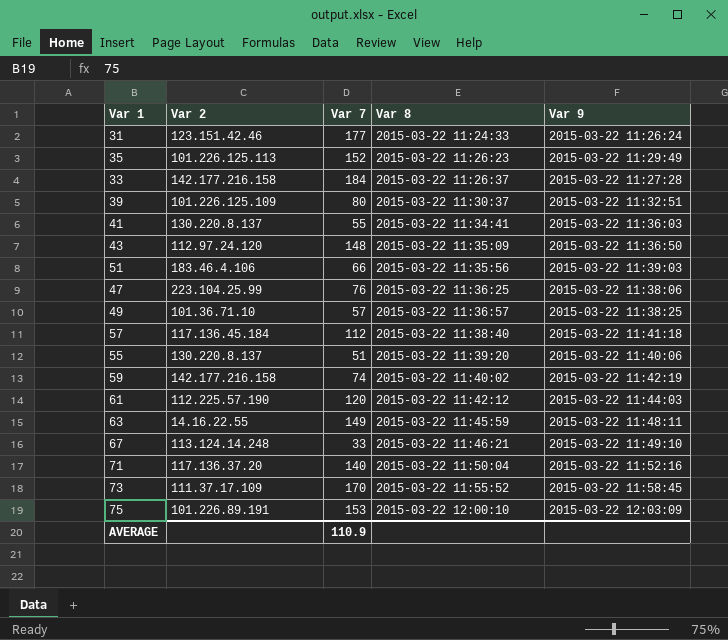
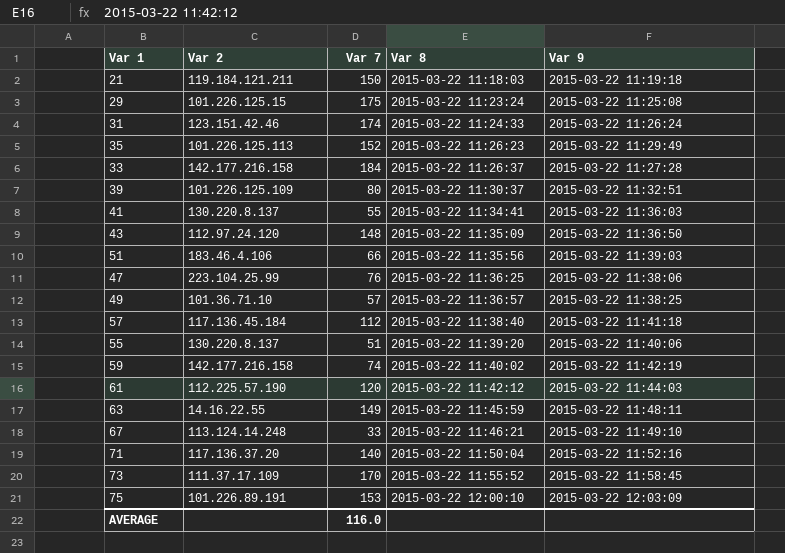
row 21: none -> 119.184.121.211 | 150 | 2015-03-22 11:18:03 | 2015-03-22 11:19:18
row 29: none -> 101.226.125.15 | 175 | 2015-03-22 11:23:24 | 2015-03-22 11:25:08
31 | Var 7: 177 -> 174
AVERAGE | Var 7: 110.9 -> 116.0

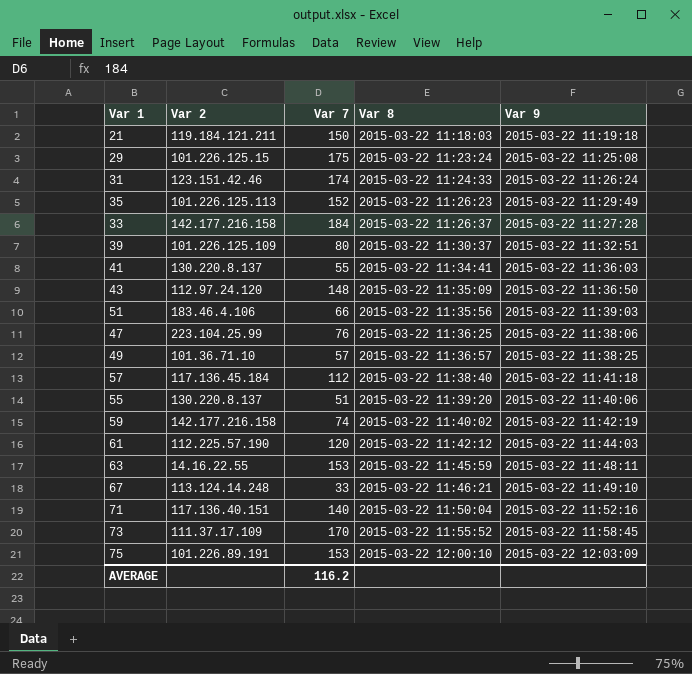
63 | Var 7: 149 -> 153
71 | Var 2: 117.136.37.20 -> 117.136.40.151
AVERAGE | Var 7: 116.0 -> 116.2

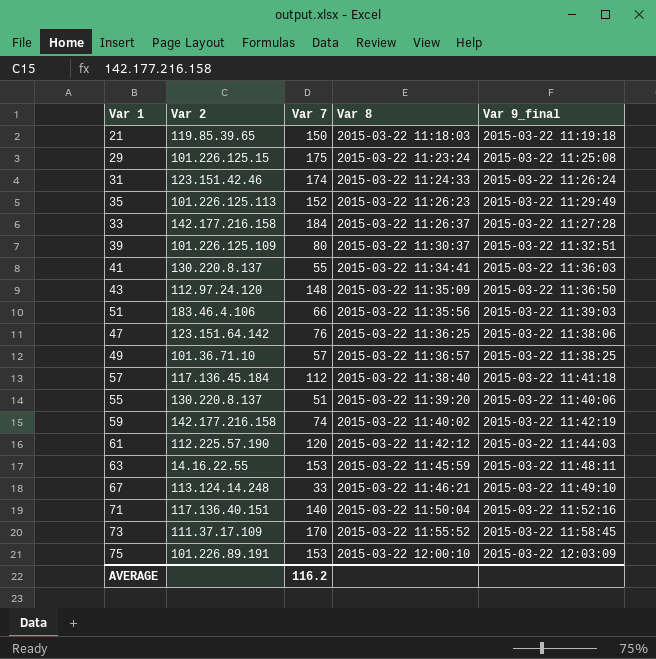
column name: Var 9 -> Var 9_final
21 | Var 2: 119.184.121.211 -> 119.85.39.65
47 | Var 2: 223.104.25.99 -> 123.151.64.142

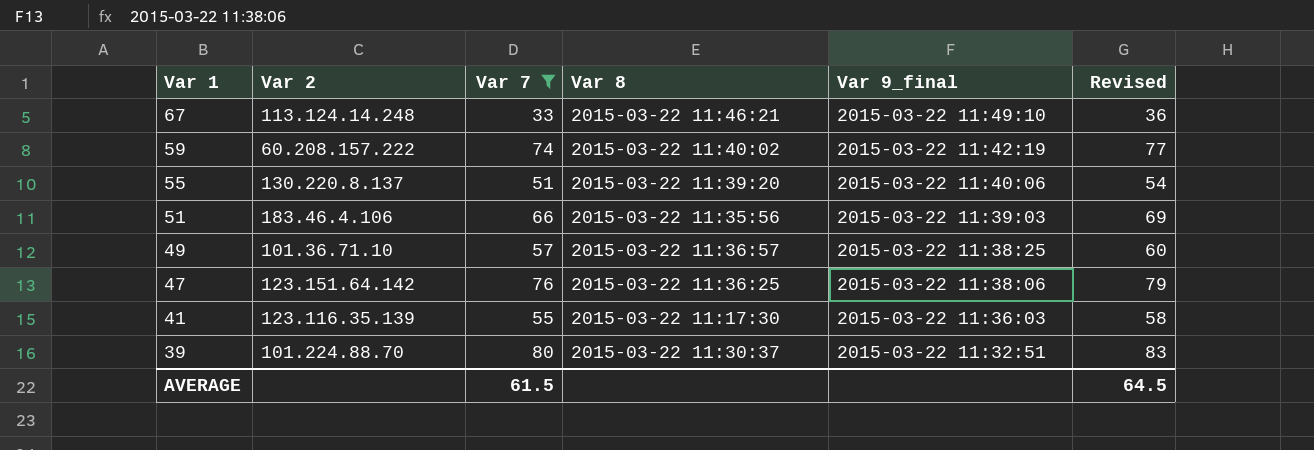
filter: none -> Var 7 <= 80
row order: Var 8 ascending -> Var 1 descending
column Revised | formula: none -> [Var 7] + 3
59 | Var 2: 142.177.216.158 -> 60.208.157.222
41 | Var 2: 130.220.8.137 -> 123.116.35.139
41 | Var 8: 2015-03-22 11:34:41 -> 2015-03-22 11:17:30
39 | Var 2: 101.226.125.109 -> 101.224.88.70
AVERAGE | Var 7: 116.2 -> 61.5

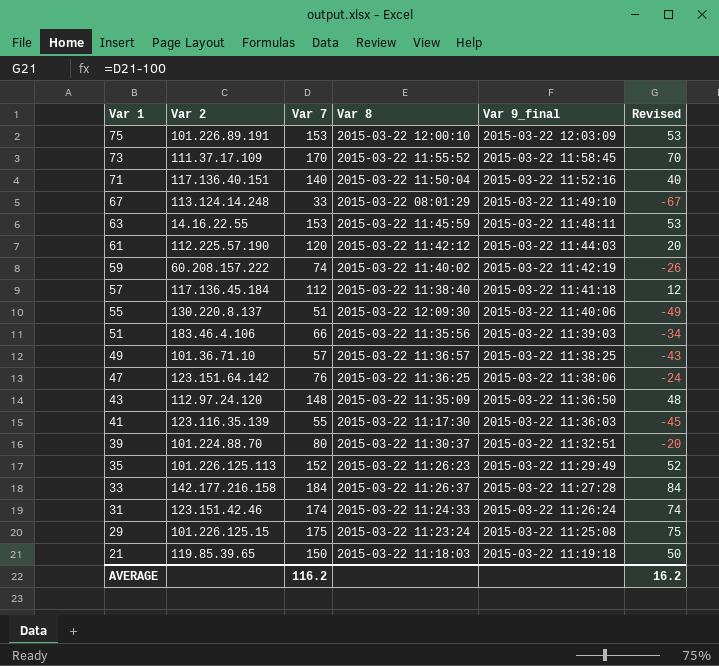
filter: Var 7 <= 80 -> none
column Revised | formula: [Var 7] + 3 -> [Var 7] - 100
67 | Var 8: 2015-03-22 11:46:21 -> 2015-03-22 08:01:29
55 | Var 8: 2015-03-22 11:39:20 -> 2015-03-22 12:09:30
AVERAGE | Var 7: 61.5 -> 116.2
AVERAGE | Revised: 64.5 -> 16.2

